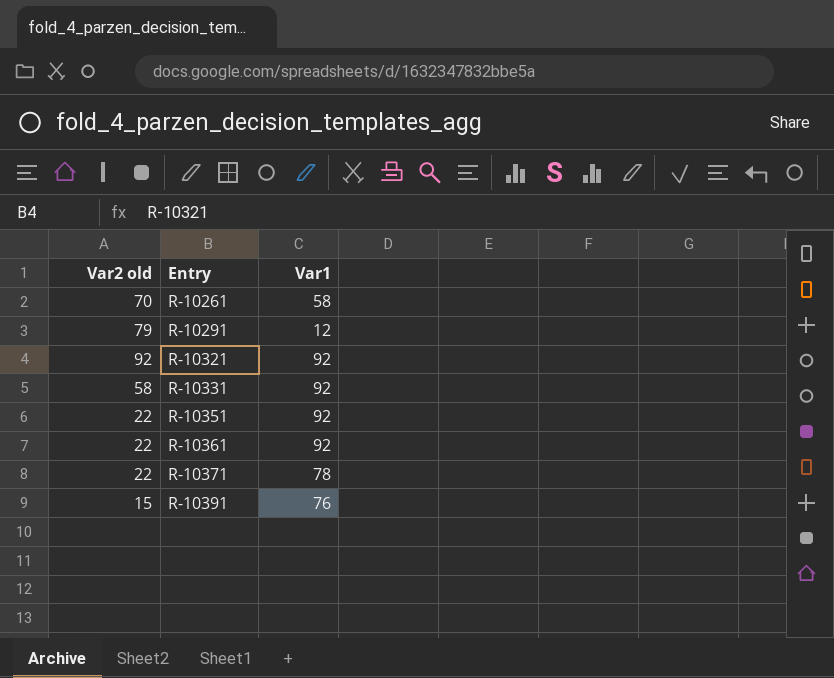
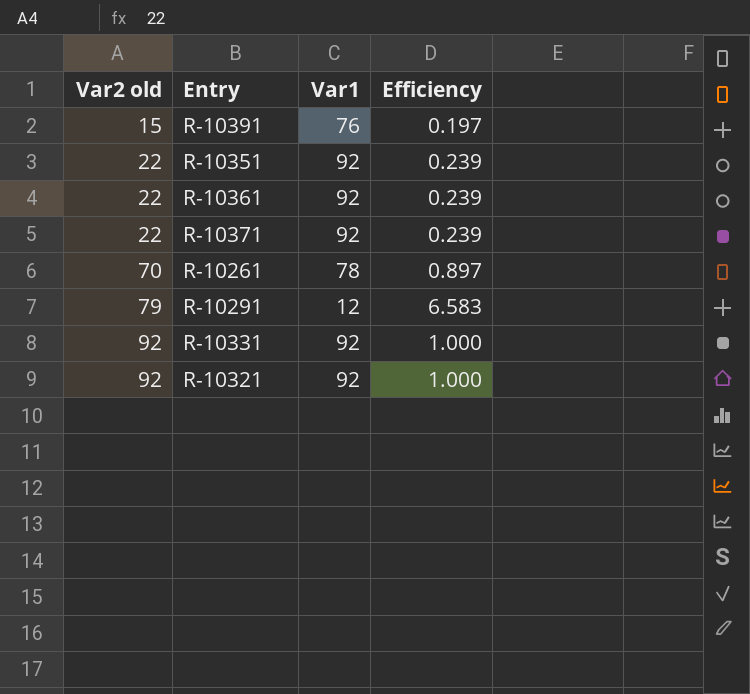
row order: Entry ascending -> Var2 old ascending
column Efficiency | formula: none -> [Var2 old] / [Var1]
R-10371 | Var1: 78 -> 92
R-10261 | Var1: 58 -> 78
R-10331 | Var2 old: 58 -> 92

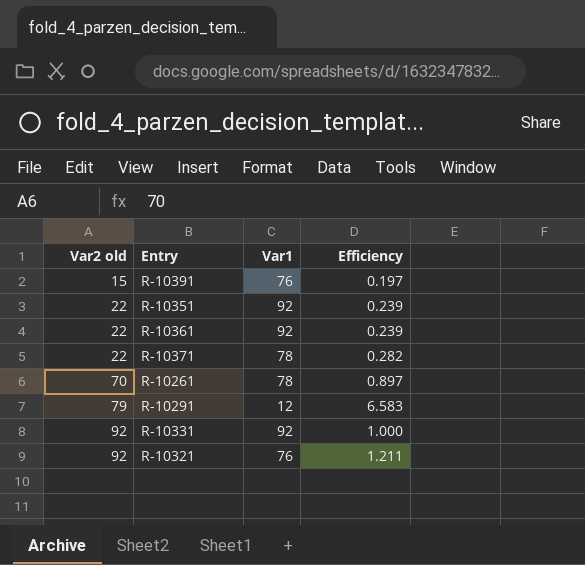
R-10371 | Var1: 92 -> 78
R-10371 | Efficiency: 0.239 -> 0.282
R-10321 | Var1: 92 -> 76
R-10321 | Efficiency: 1.000 -> 1.211

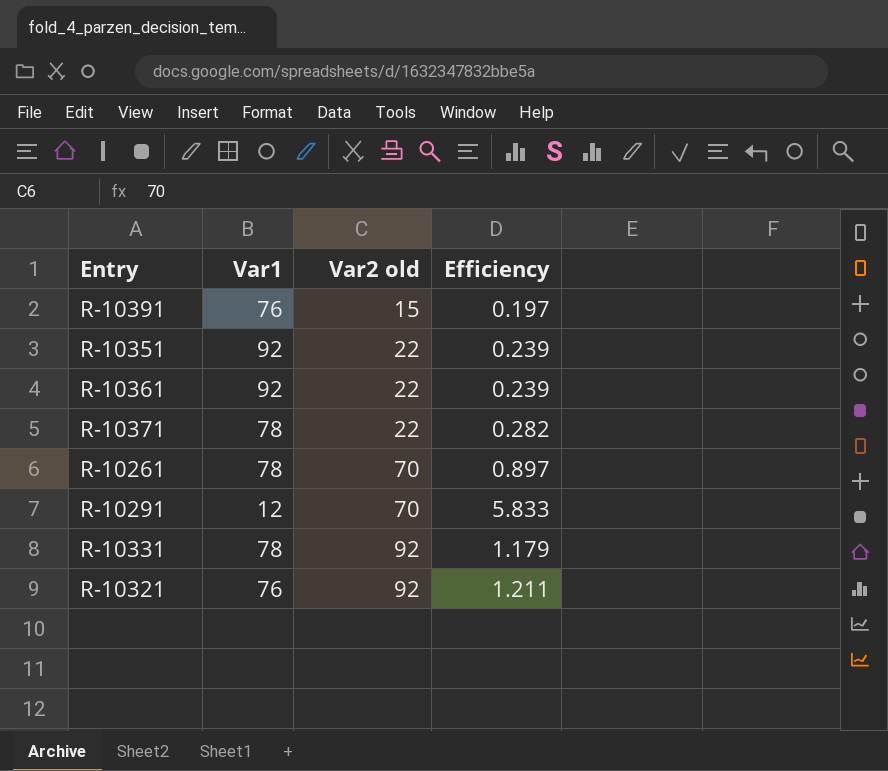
column Var2 old | position: 1 -> 3
R-10291 | Var2 old: 79 -> 70
R-10291 | Efficiency: 6.583 -> 5.833
R-10331 | Var1: 92 -> 78
R-10331 | Efficiency: 1.000 -> 1.179

